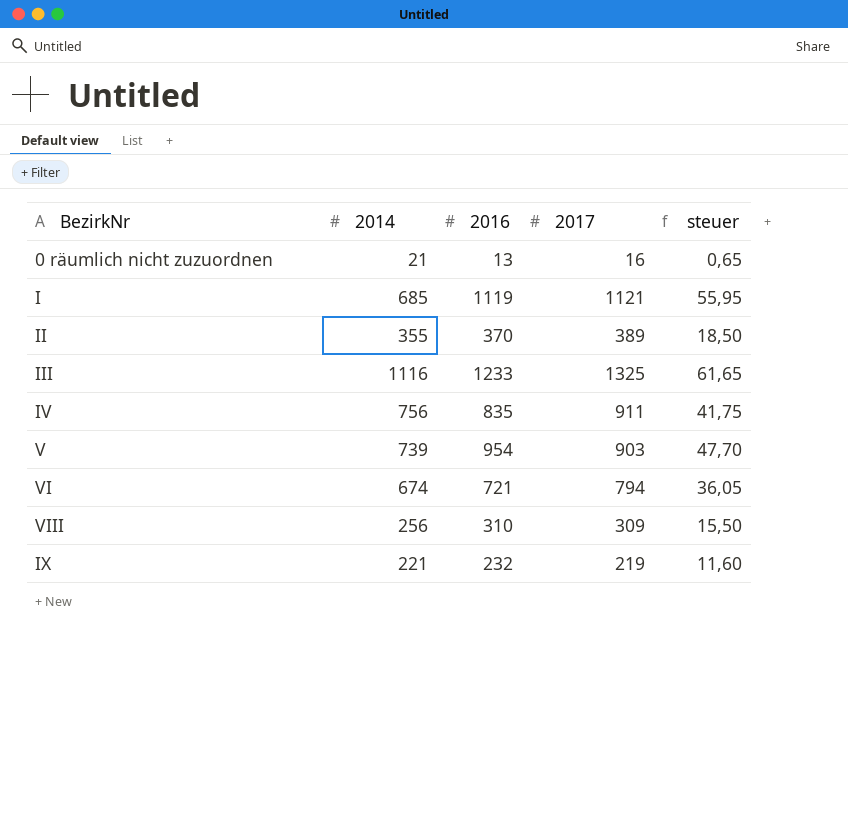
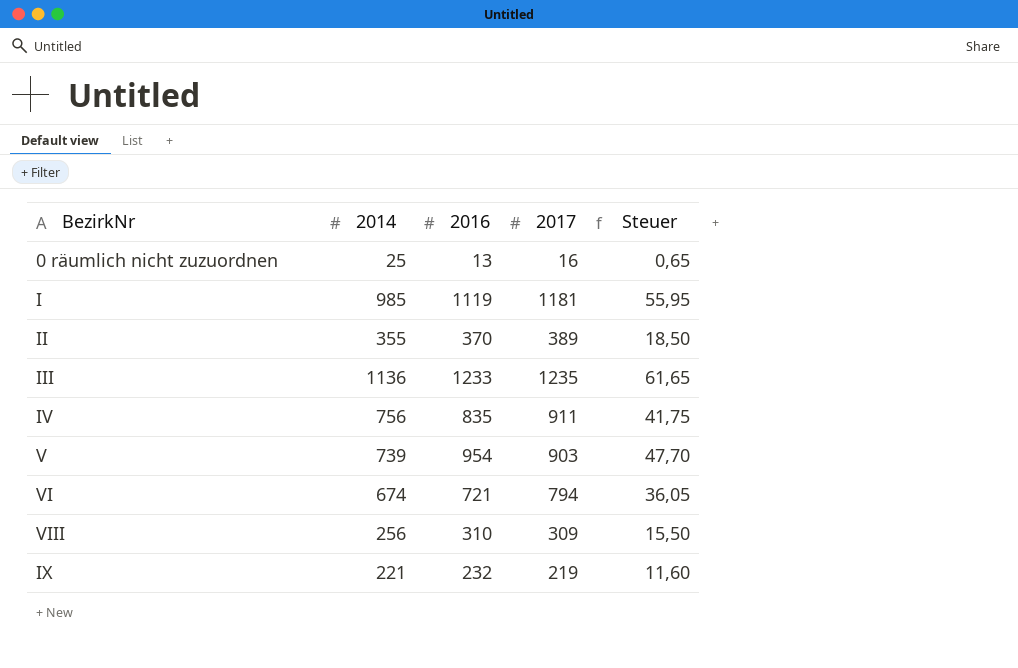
column name: steuer -> Steuer
0 räumlich nicht zuzuordnen | 2014: 21 -> 25
I | 2014: 685 -> 985
I | 2017: 1121 -> 1181
III | 2014: 1116 -> 1136
III | 2017: 1325 -> 1235

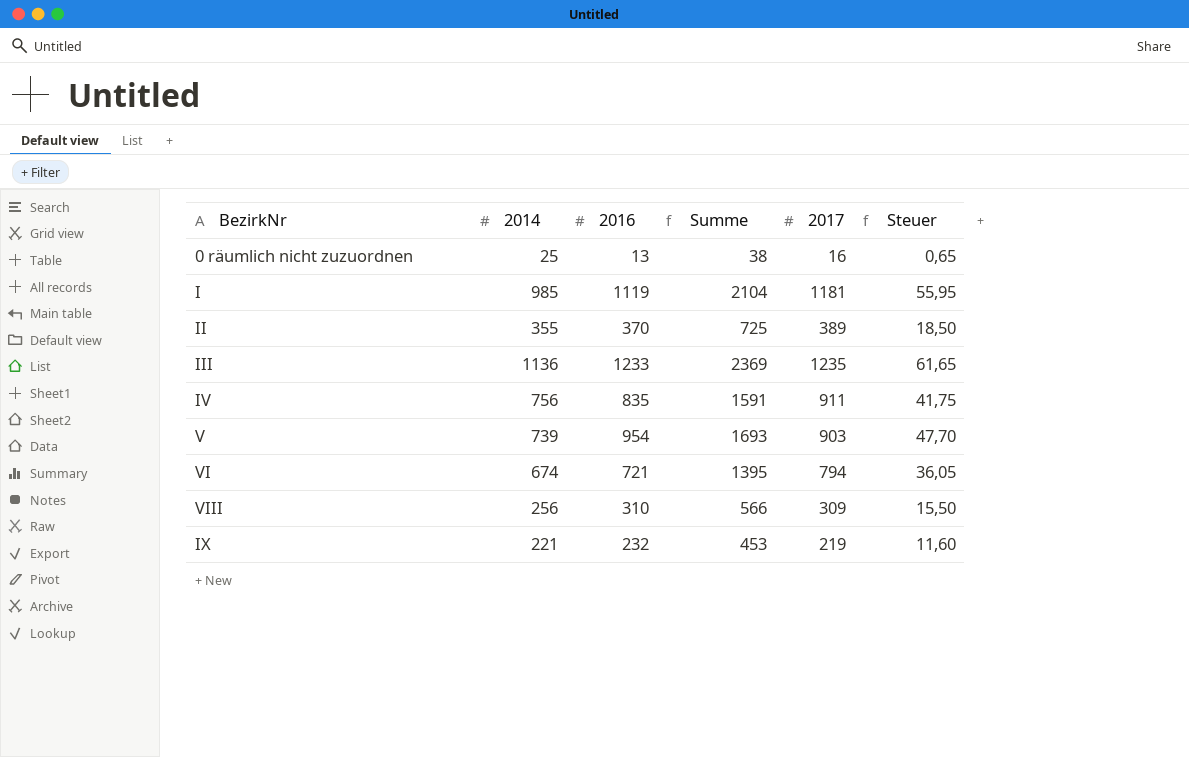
column Summe | formula: none -> [2014] + [2016]

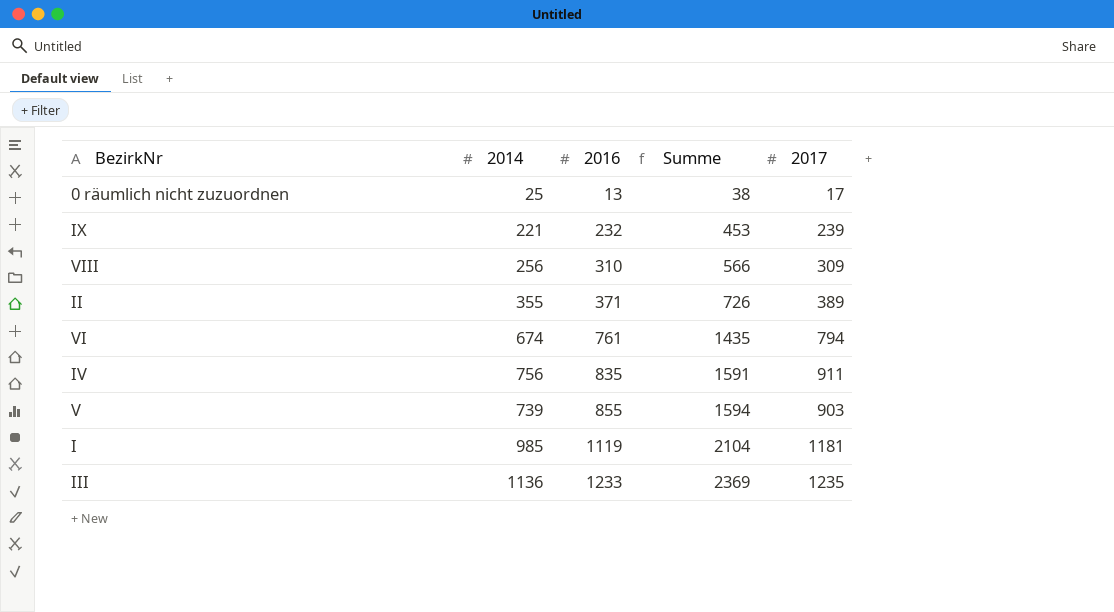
row order: none -> 2016 ascending
column Steuer | formula: [2016] * 0,05 -> none
0 räumlich nicht zuzuordnen | 2017: 16 -> 17
IX | 2017: 219 -> 239
II | 2016: 370 -> 371
II | Summe: 725 -> 726
VI | 2016: 721 -> 761
VI | Summe: 1395 -> 1435
V | 2016: 954 -> 855
V | Summe: 1693 -> 1594

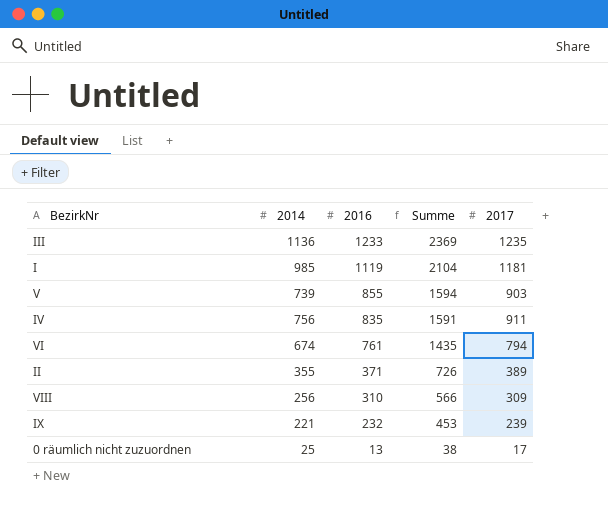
row order: 2016 ascending -> 2016 descending

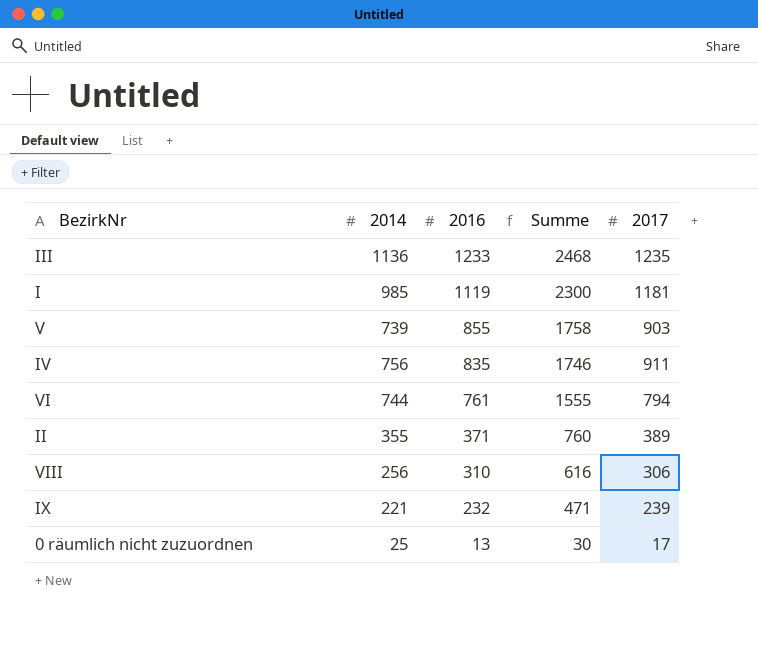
column Summe | formula: [2014] + [2016] -> [2016] + [2017]
VI | 2014: 674 -> 744
VIII | 2017: 309 -> 306

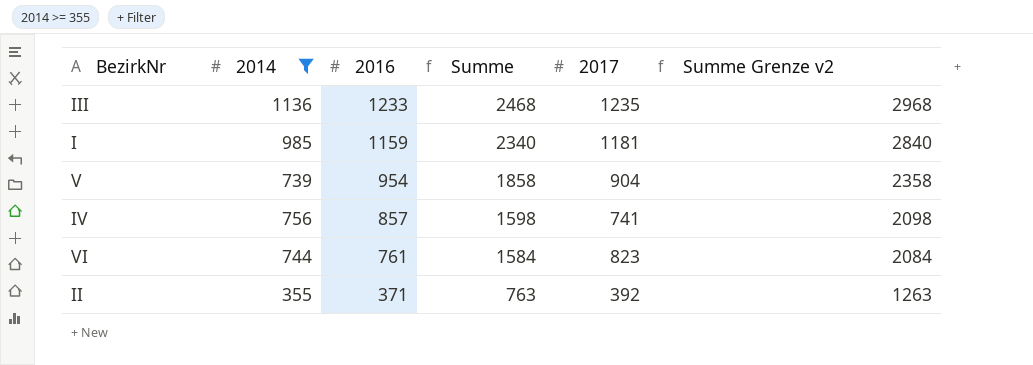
filter: none -> 2014 >= 355
column Summe Grenze v2 | formula: none -> [Summe] + 500
I | 2016: 1119 -> 1159
I | Summe: 2300 -> 2340
V | 2016: 855 -> 954
V | Summe: 1758 -> 1858
V | 2017: 903 -> 904
IV | 2016: 835 -> 857
IV | Summe: 1746 -> 1598
IV | 2017: 911 -> 741
VI | Summe: 1555 -> 1584
VI | 2017: 794 -> 823
II | Summe: 760 -> 763
II | 2017: 389 -> 392

